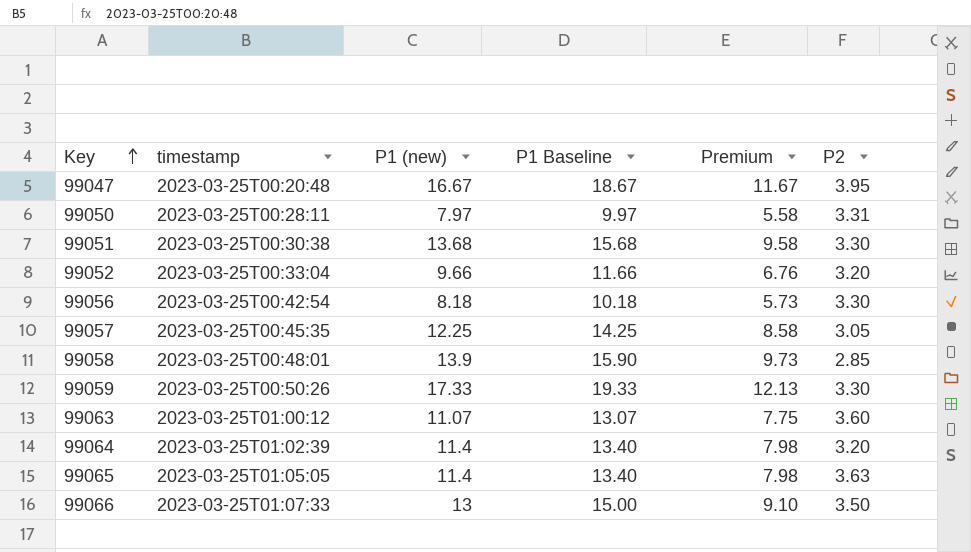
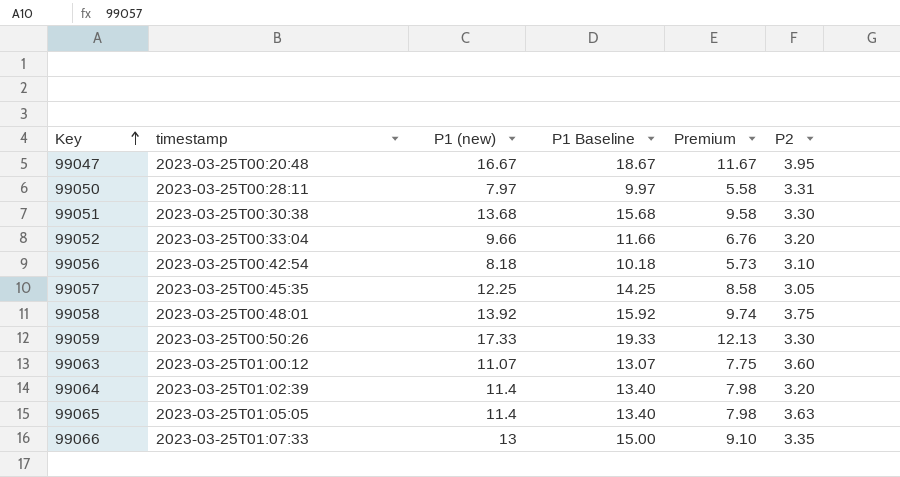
99056 | P2: 3.30 -> 3.10
99058 | P1 (new): 13.9 -> 13.92
99058 | P1 Baseline: 15.90 -> 15.92
99058 | Premium: 9.73 -> 9.74
99058 | P2: 2.85 -> 3.75
99066 | P2: 3.50 -> 3.35

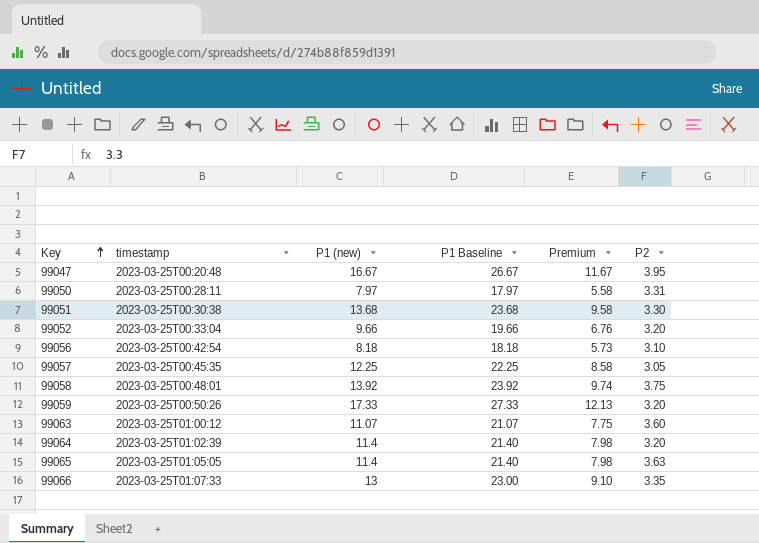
column P1 Baseline | formula: [P1 (new)] + 2 -> [P1 (new)] + 10
99059 | P2: 3.30 -> 3.20

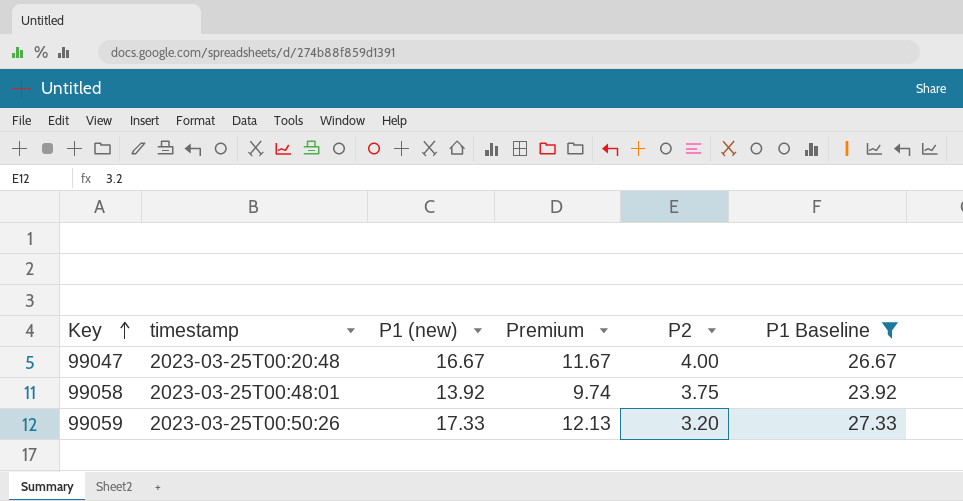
filter: none -> P1 Baseline >= 23.92
column P1 Baseline | position: 4 -> 6
99047 | P2: 3.95 -> 4.00

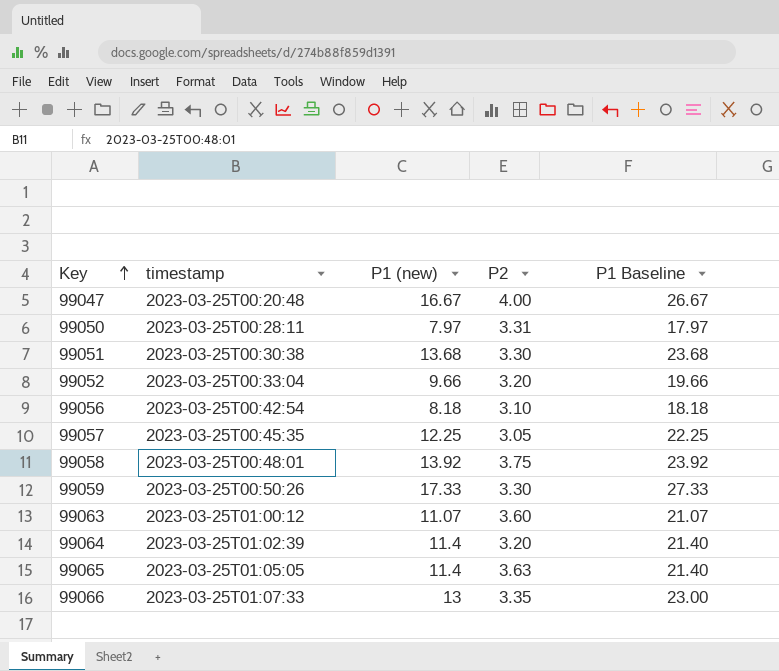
filter: P1 Baseline >= 23.92 -> none
column Premium | formula: [P1 (new)] * 0.7 -> none
99059 | P2: 3.20 -> 3.30

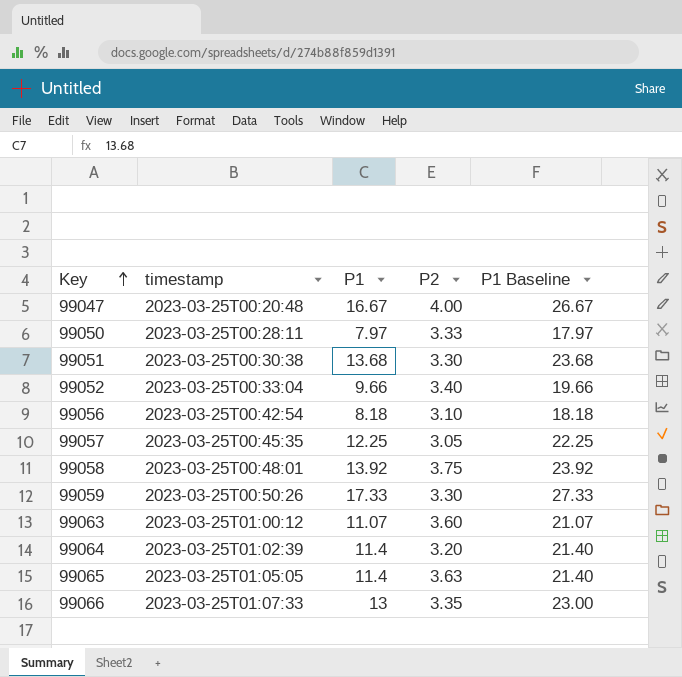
column name: P1 (new) -> P1
99050 | P2: 3.31 -> 3.33
99052 | P2: 3.20 -> 3.40

